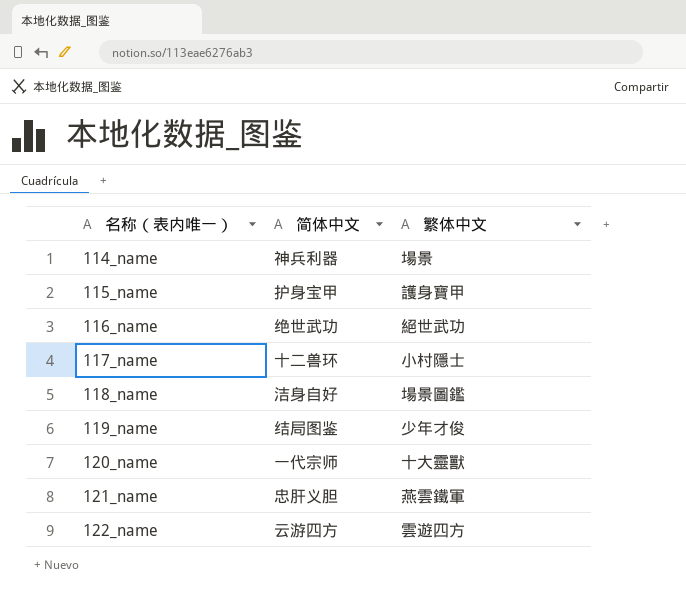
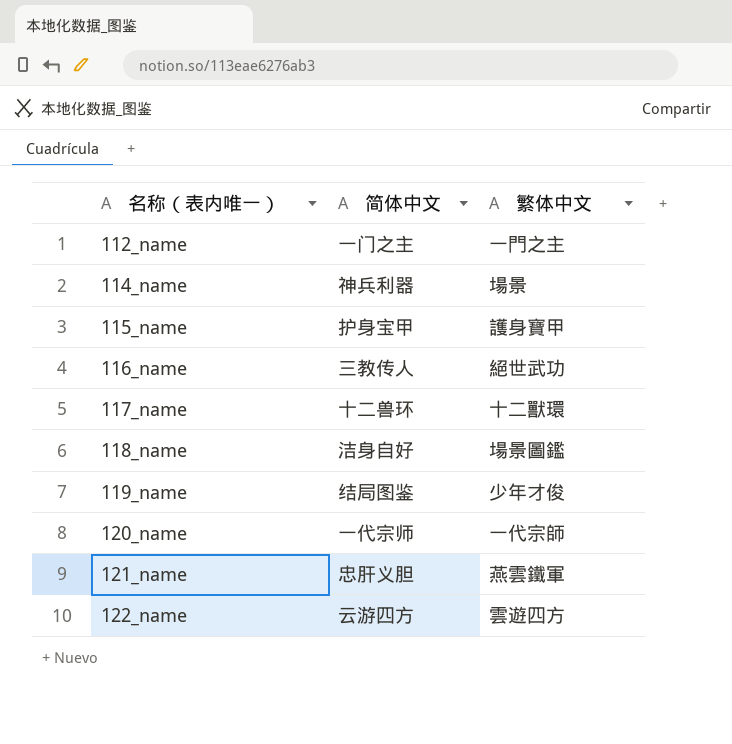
row 112_name: none -> 一门之主 | 一門之主
116_name | 简体中文: 绝世武功 -> 三教传人
117_name | 繁体中文: 小村隱士 -> 十二獸環
120_name | 繁体中文: 十大靈獸 -> 一代宗師

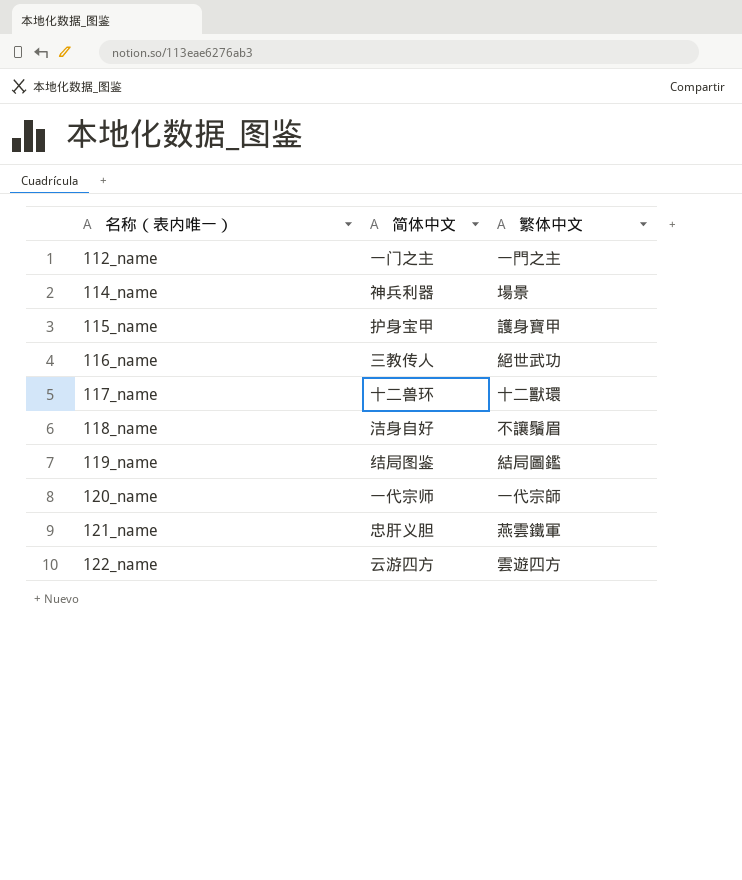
118_name | 繁体中文: 場景圖鑑 -> 不讓鬚眉
119_name | 繁体中文: 少年才俊 -> 結局圖鑑

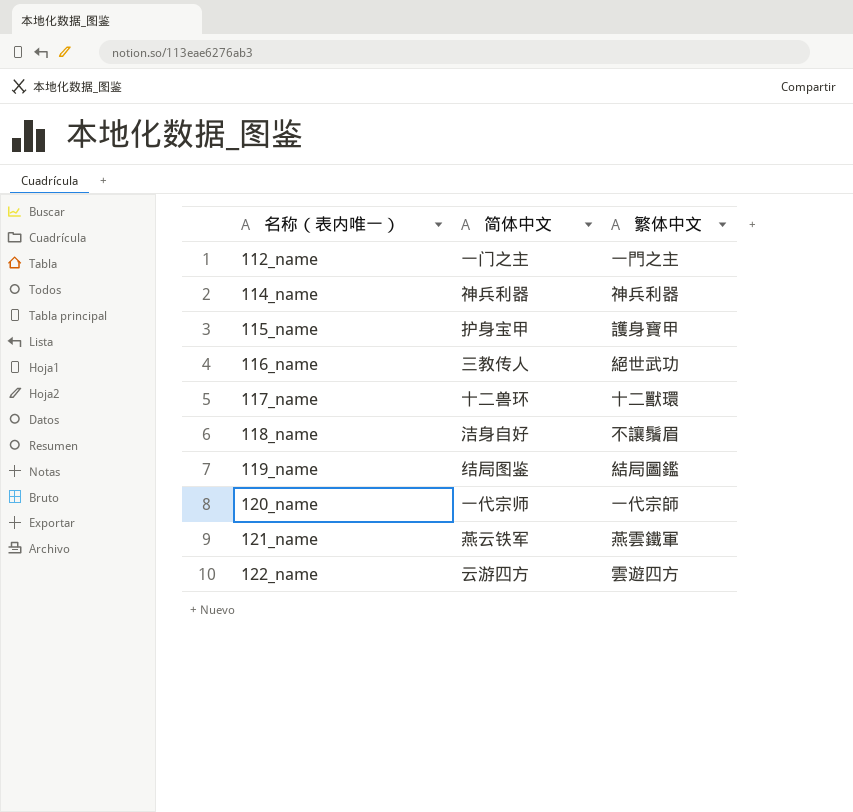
114_name | 繁体中文: 場景 -> 神兵利器
121_name | 简体中文: 忠肝义胆 -> 燕云铁军

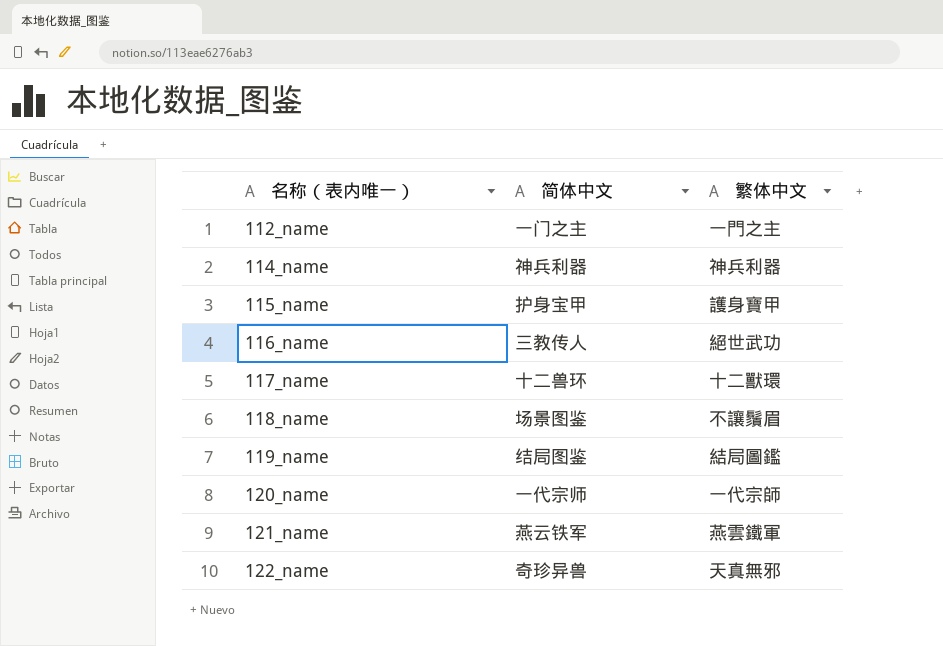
118_name | 简体中文: 洁身自好 -> 场景图鉴
122_name | 简体中文: 云游四方 -> 奇珍异兽
122_name | 繁体中文: 雲遊四方 -> 天真無邪

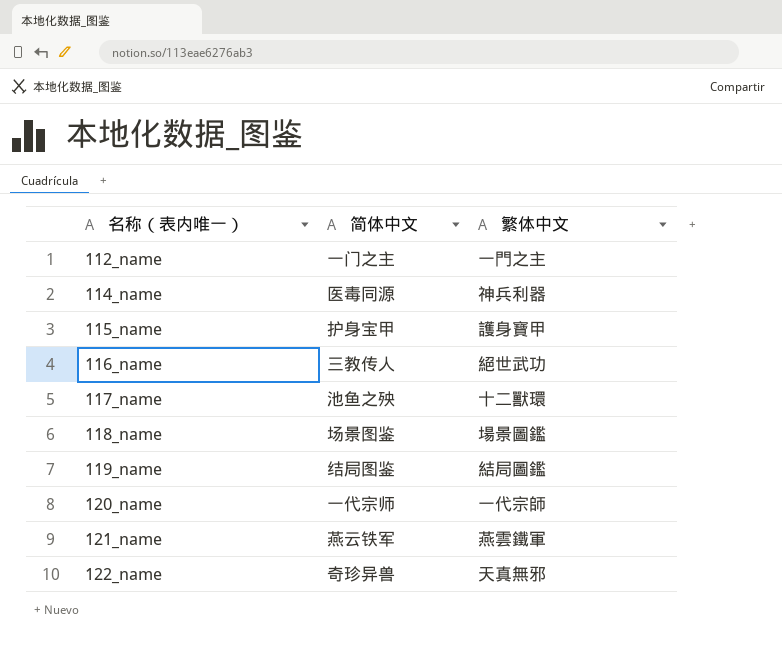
114_name | 简体中文: 神兵利器 -> 医毒同源
117_name | 简体中文: 十二兽环 -> 池鱼之殃
118_name | 繁体中文: 不讓鬚眉 -> 場景圖鑑

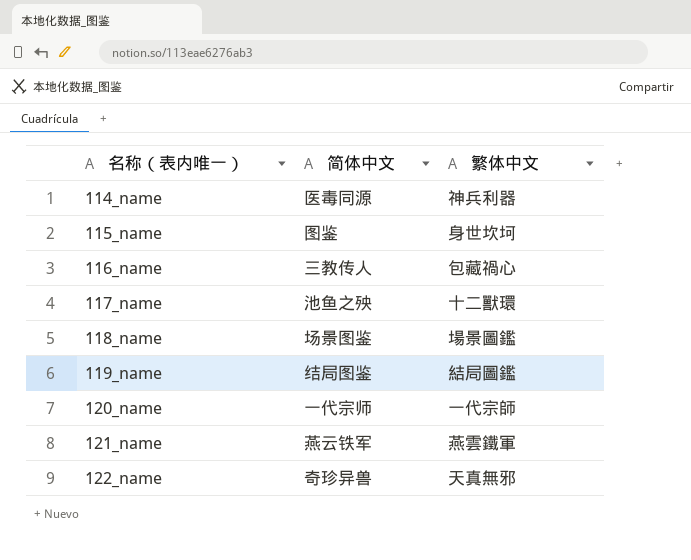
row 112_name: 一门之主 | 一門之主 -> none
115_name | 简体中文: 护身宝甲 -> 图鉴
115_name | 繁体中文: 護身寶甲 -> 身世坎坷
116_name | 繁体中文: 絕世武功 -> 包藏禍心

